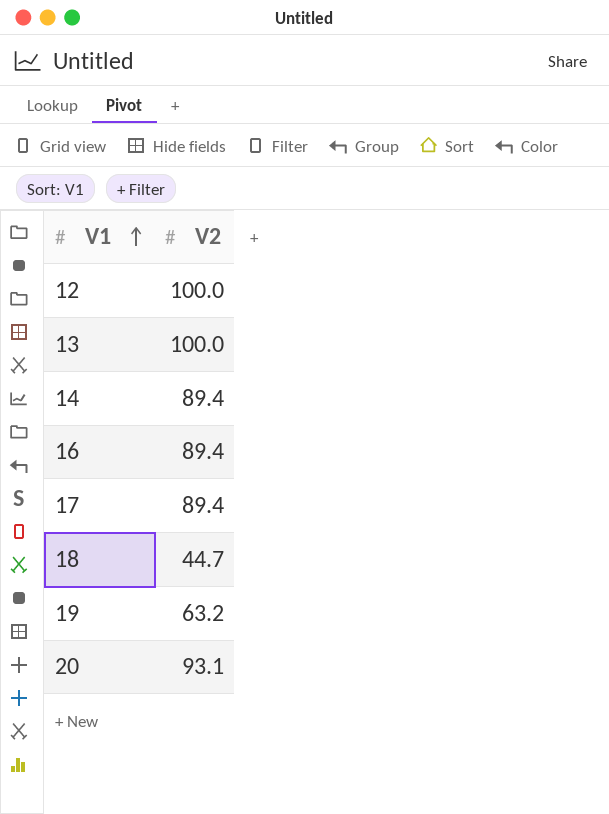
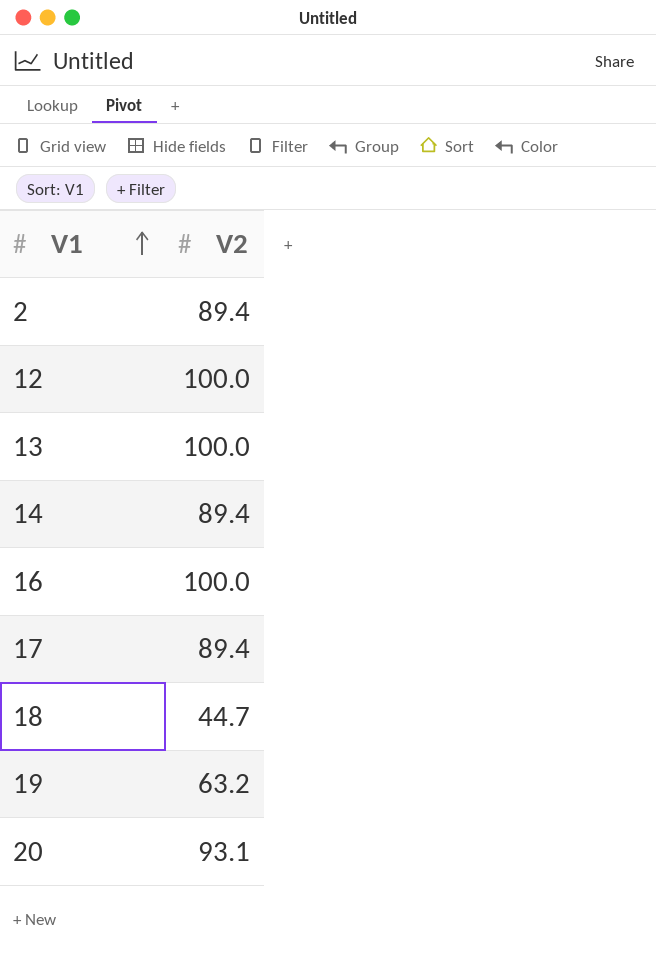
row 2: none -> 89.4
16 | V2: 89.4 -> 100.0

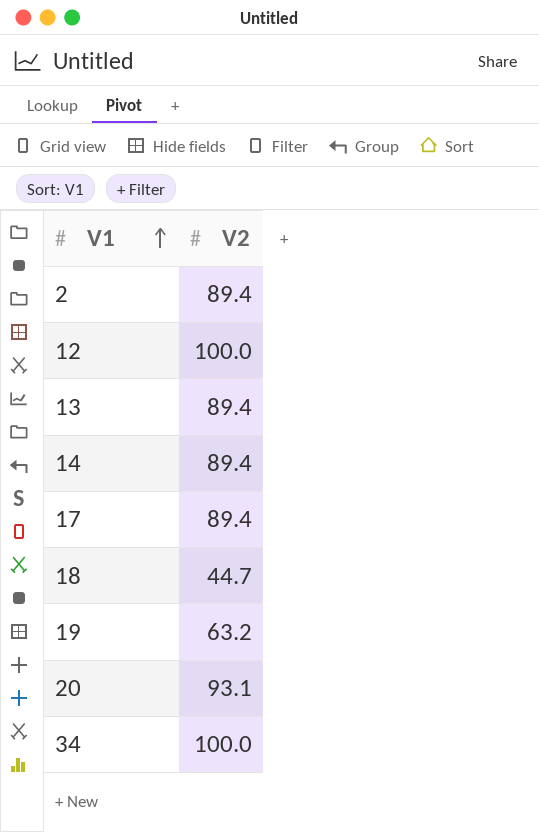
row 16: 100.0 -> none
13 | V2: 100.0 -> 89.4
row 34: none -> 100.0

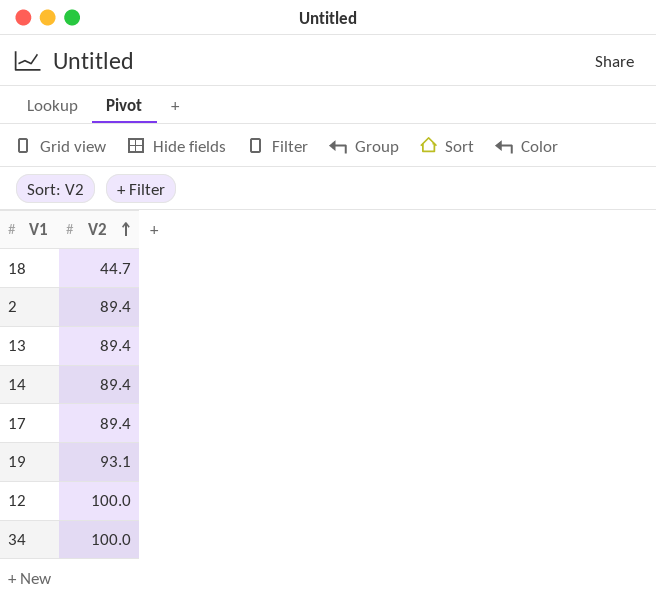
row order: V1 ascending -> V2 ascending
row 20: 93.1 -> none
19 | V2: 63.2 -> 93.1

